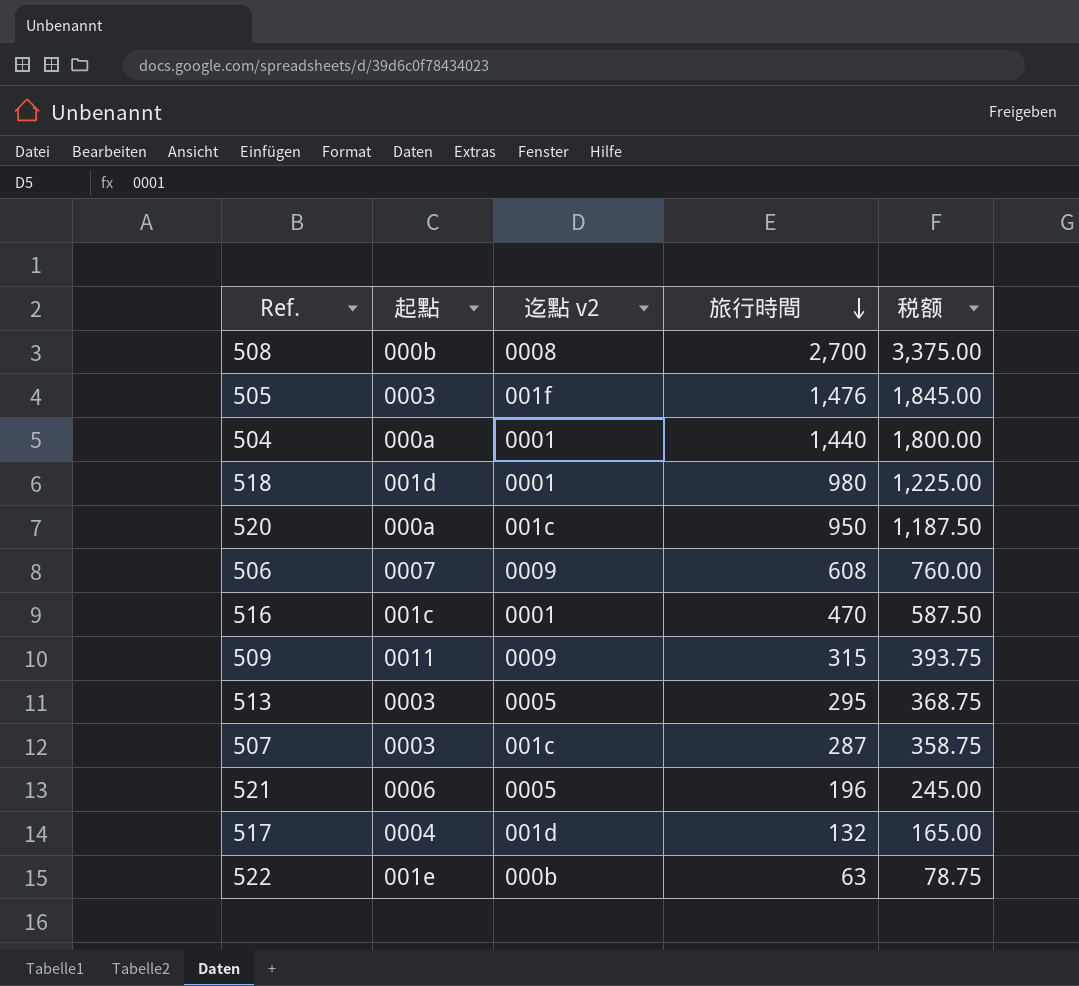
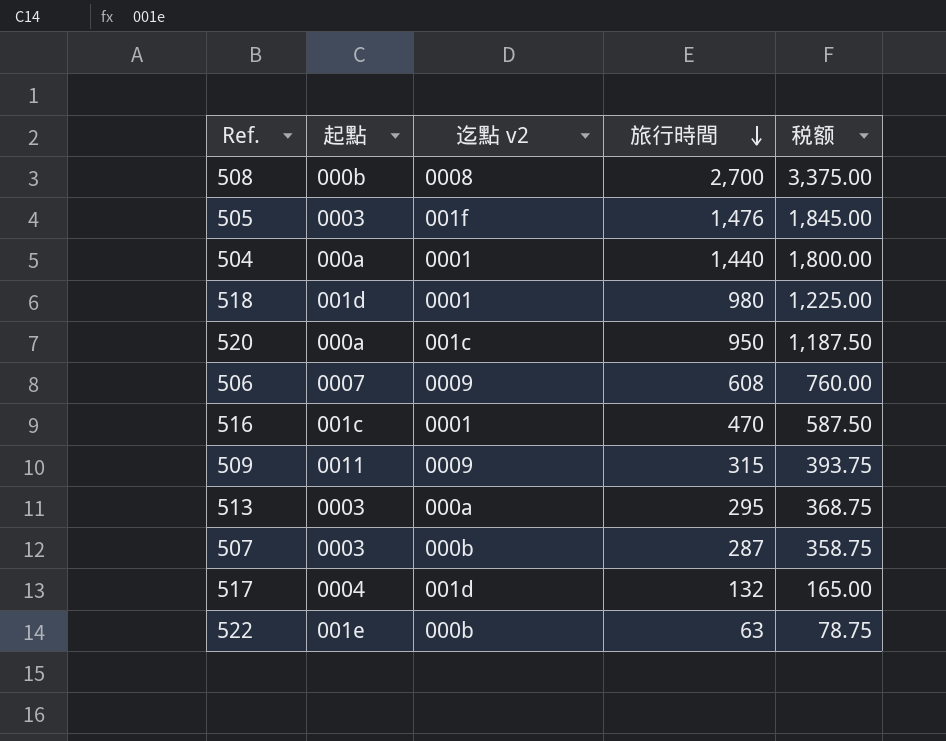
row 521: 0006 | 0005 | 196 | 245.00 -> none
513 | 迄點 v2: 0005 -> 000a
507 | 迄點 v2: 001c -> 000b

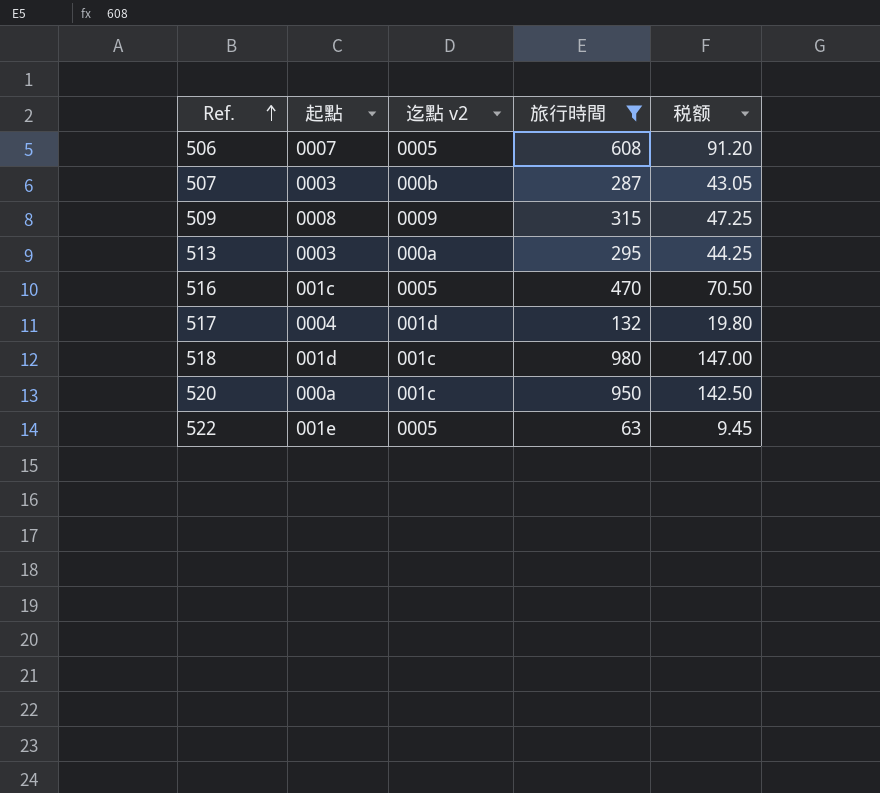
filter: none -> 旅行時間 <= 980
row order: 旅行時間 descending -> Ref. ascending
column 税额 | formula: [旅行時間] * 1.25 -> [旅行時間] * 0.15
506 | 迄點 v2: 0009 -> 0005
509 | 起點: 0011 -> 0008
516 | 迄點 v2: 0001 -> 0005
518 | 迄點 v2: 0001 -> 001c
522 | 迄點 v2: 000b -> 0005

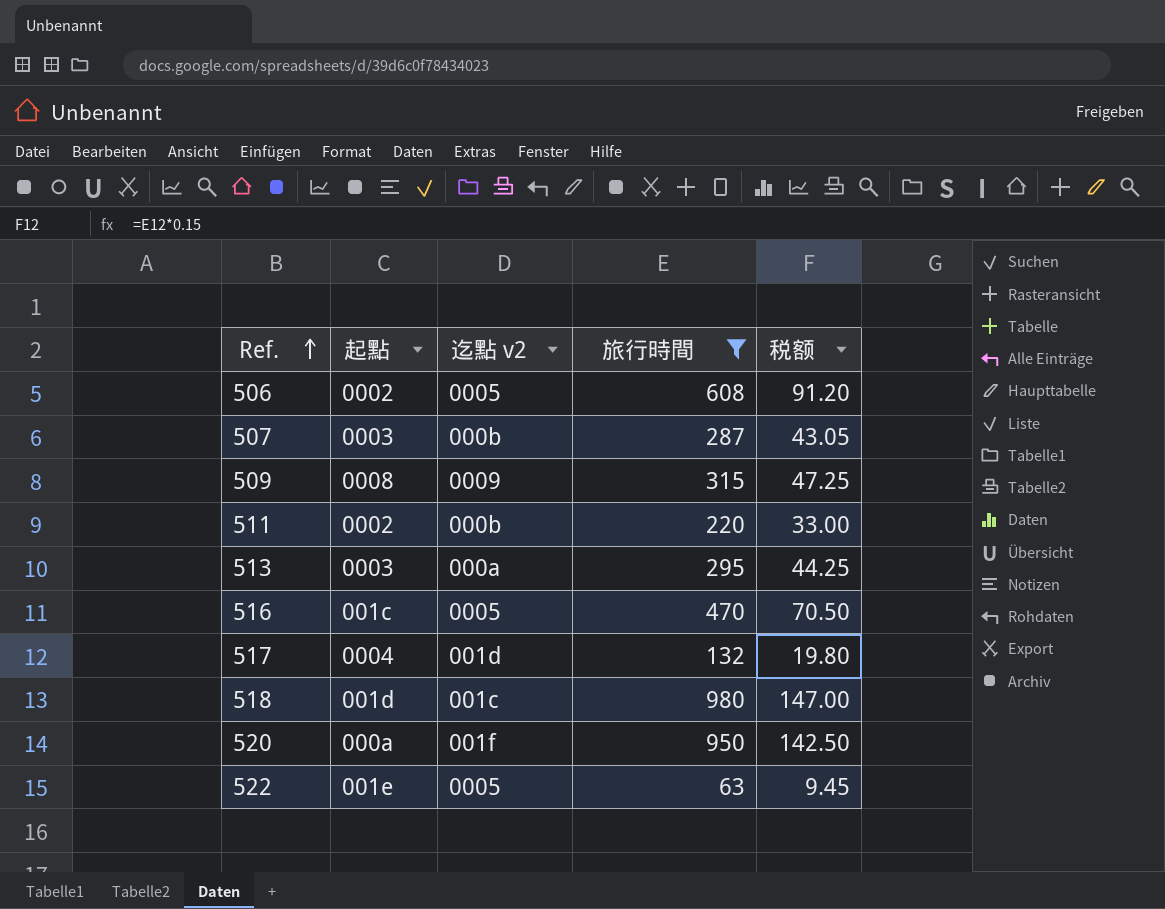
506 | 起點: 0007 -> 0002
row 511: none -> 0002 | 000b | 220 | 33.00
520 | 迄點 v2: 001c -> 001f

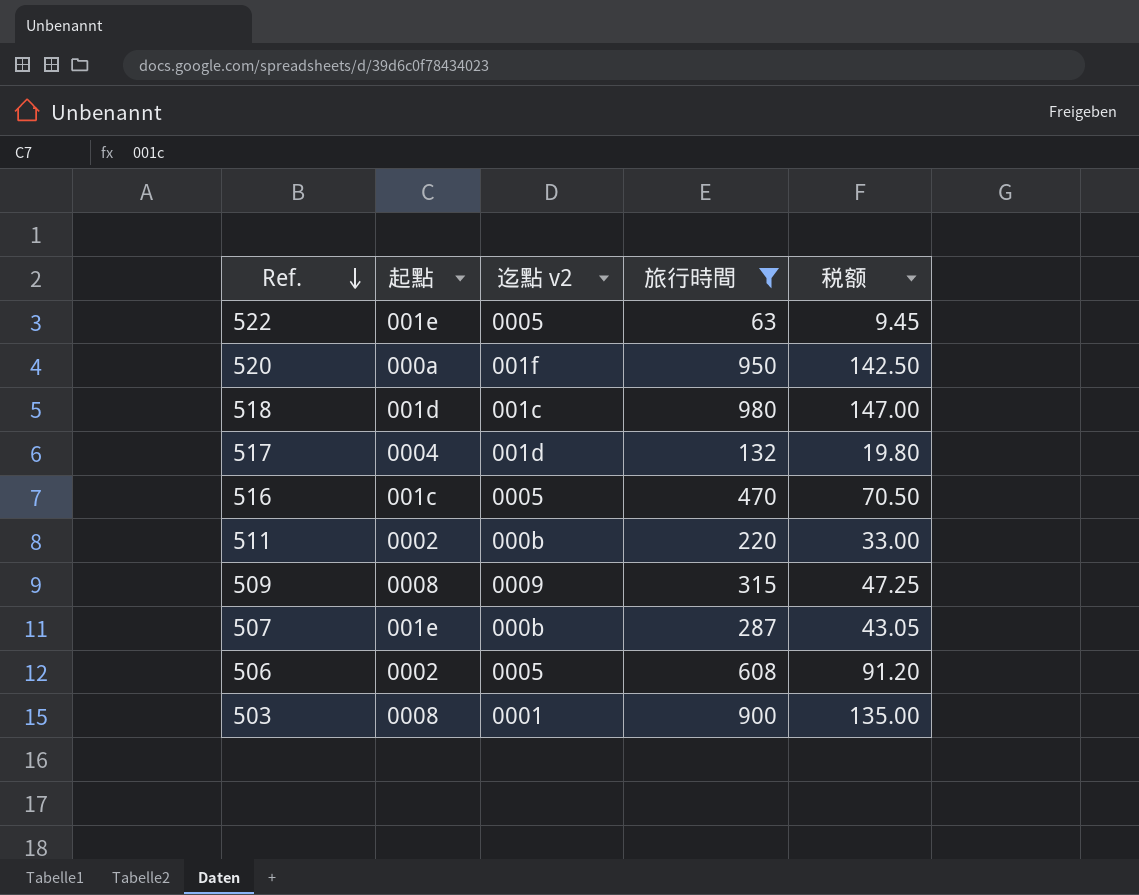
row order: Ref. ascending -> Ref. descending
row 513: 0003 | 000a | 295 | 44.25 -> none
507 | 起點: 0003 -> 001e
row 503: none -> 0008 | 0001 | 900 | 135.00

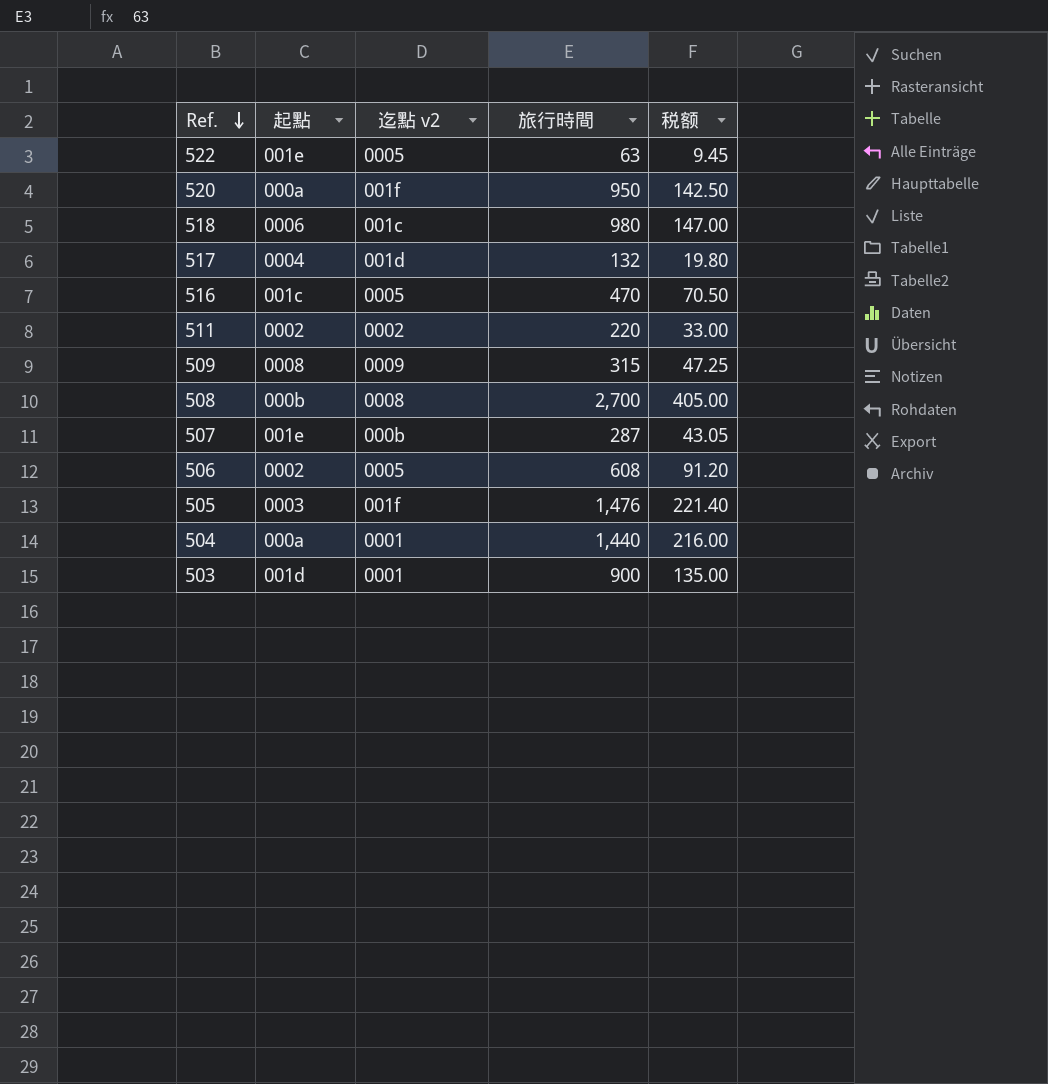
filter: 旅行時間 <= 980 -> none
518 | 起點: 001d -> 0006
511 | 迄點 v2: 000b -> 0002
503 | 起點: 0008 -> 001d

